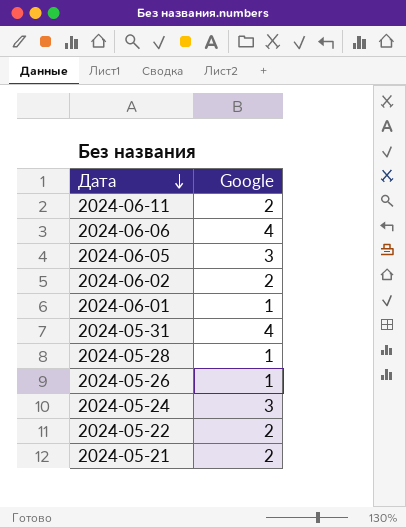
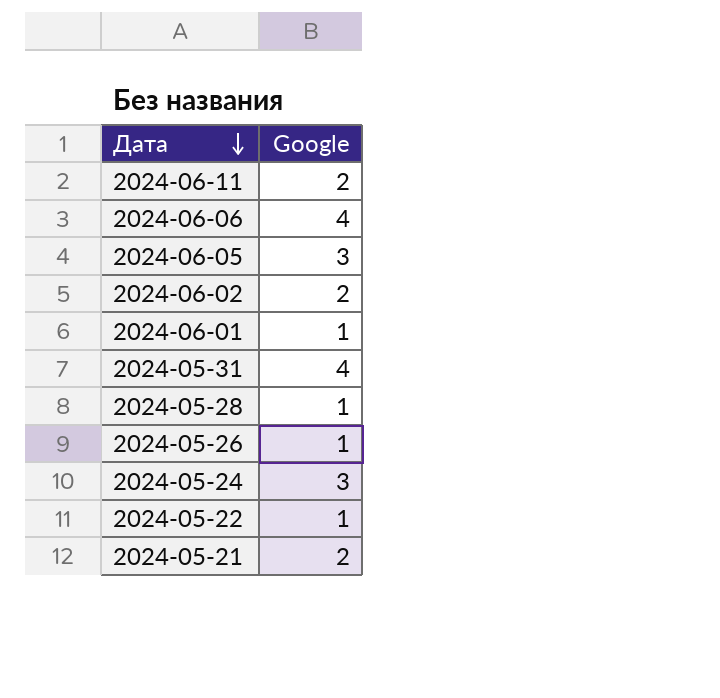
2024-05-22 | Google: 2 -> 1

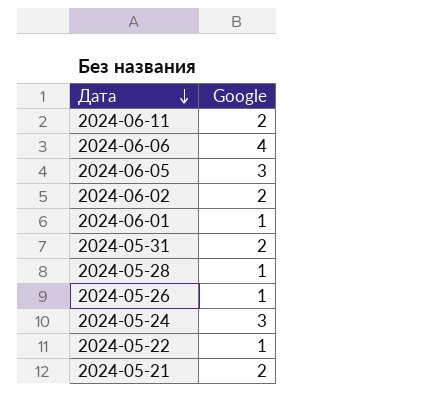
2024-05-31 | Google: 4 -> 2

